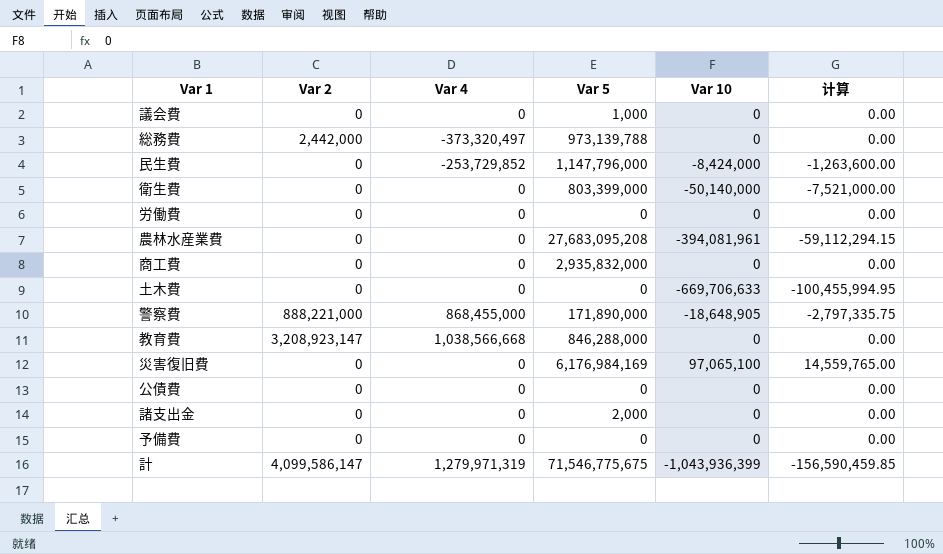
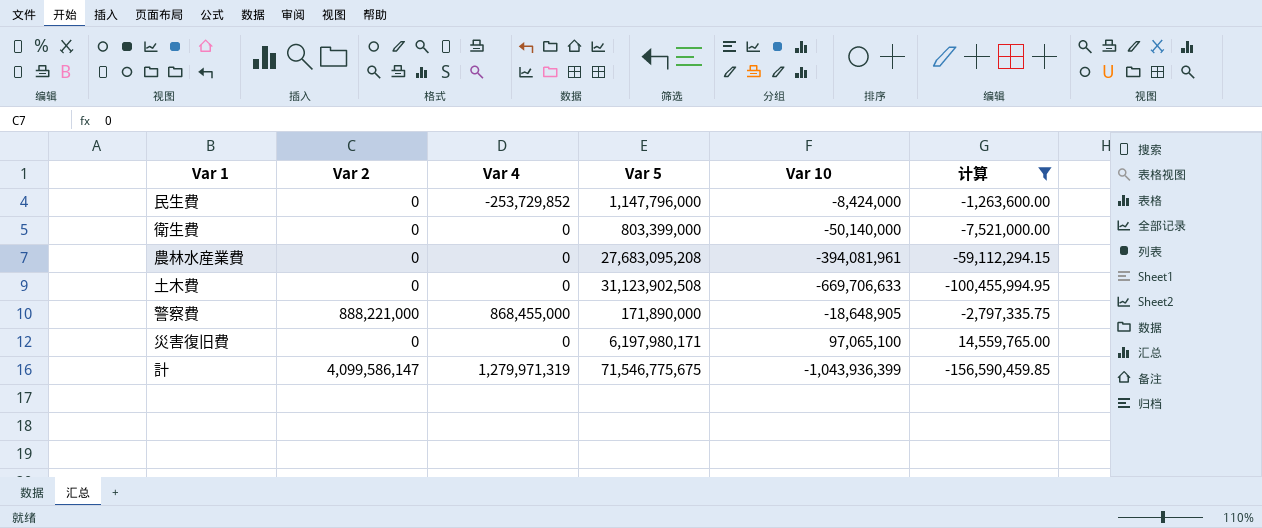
filter: none -> 计算 != 0.00
土木費 | Var 5: 0 -> 31,123,902,508
災害復旧費 | Var 5: 6,176,984,169 -> 6,197,980,171

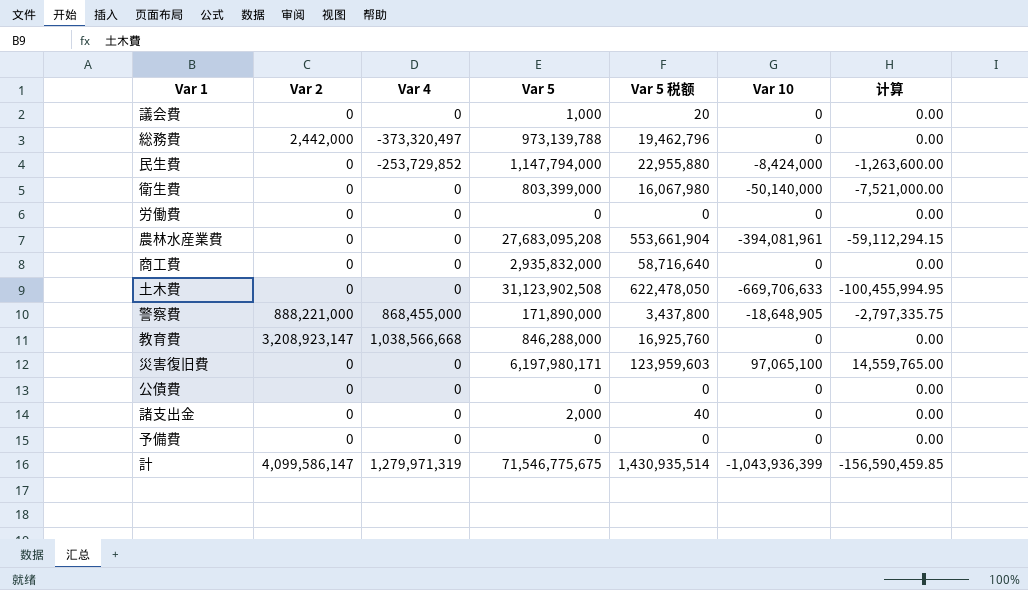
filter: 计算 != 0.00 -> none
column Var 5 税额 | formula: none -> [Var 5] * 0.02
民生費 | Var 5: 1,147,796,000 -> 1,147,794,000

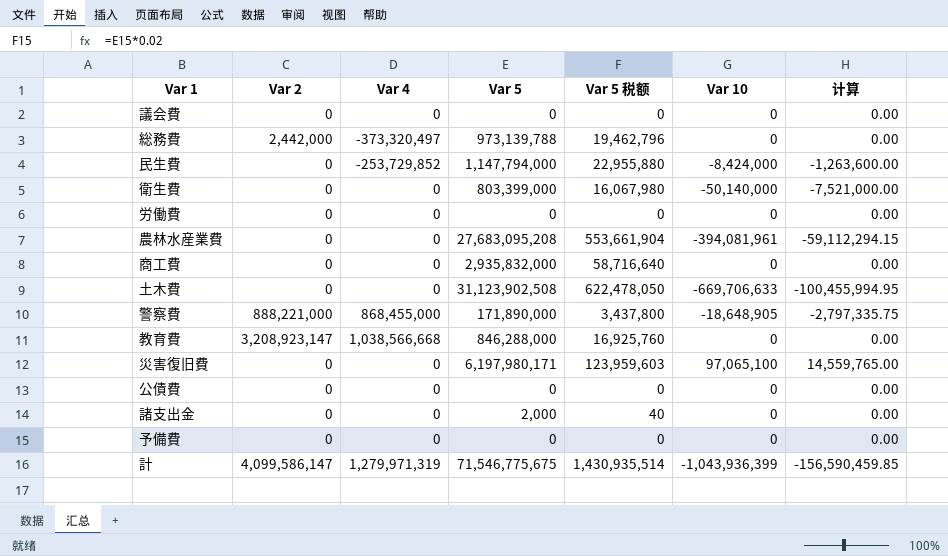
議会費 | Var 5: 1,000 -> 0
議会費 | Var 5 税额: 20 -> 0

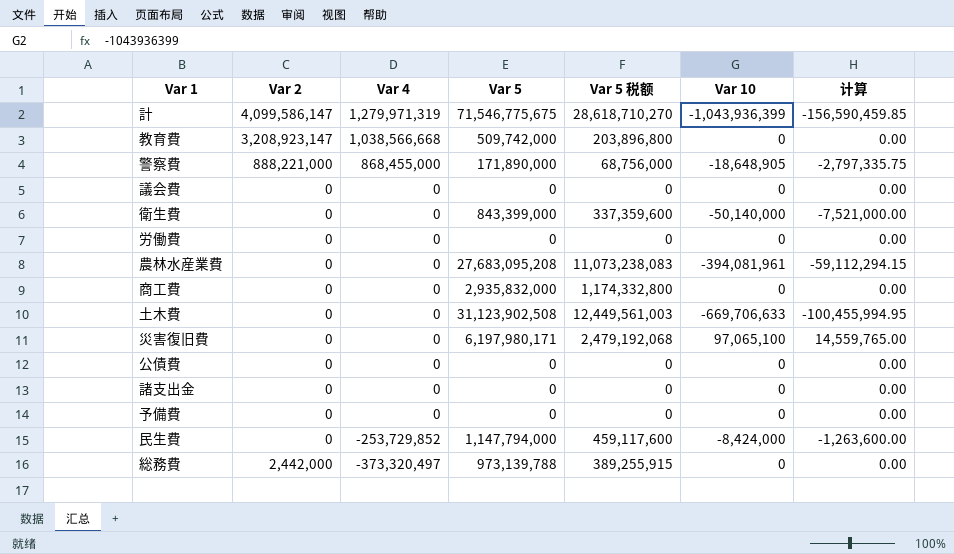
row order: none -> Var 4 descending
column Var 5 税额 | formula: [Var 5] * 0.02 -> [Var 5] * 0.4
教育費 | Var 5: 846,288,000 -> 509,742,000
衛生費 | Var 5: 803,399,000 -> 843,399,000
諸支出金 | Var 5: 2,000 -> 0

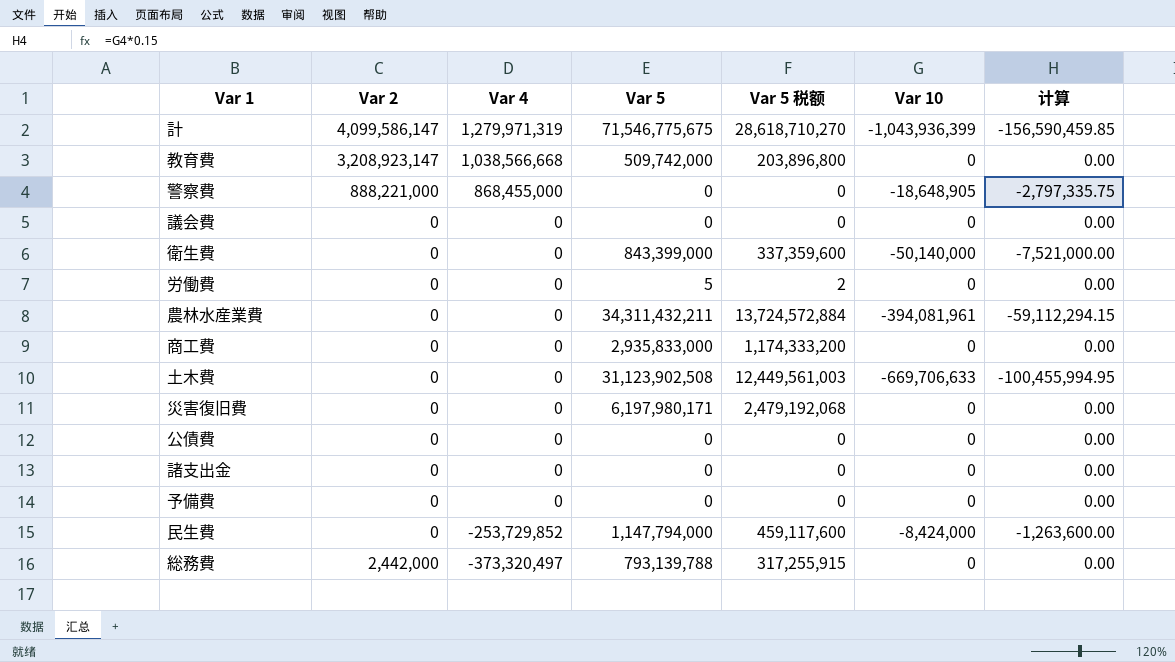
警察費 | Var 5: 171,890,000 -> 0
警察費 | Var 5 税额: 68,756,000 -> 0
労働費 | Var 5: 0 -> 5
労働費 | Var 5 税额: 0 -> 2
農林水産業費 | Var 5: 27,683,095,208 -> 34,311,432,211
農林水産業費 | Var 5 税额: 11,073,238,083 -> 13,724,572,884
商工費 | Var 5: 2,935,832,000 -> 2,935,833,000
商工費 | Var 5 税额: 1,174,332,800 -> 1,174,333,200
災害復旧費 | Var 10: 97,065,100 -> 0
災害復旧費 | 计算: 14,559,765.00 -> 0.00
総務費 | Var 5: 973,139,788 -> 793,139,788
総務費 | Var 5 税额: 389,255,915 -> 317,255,915

